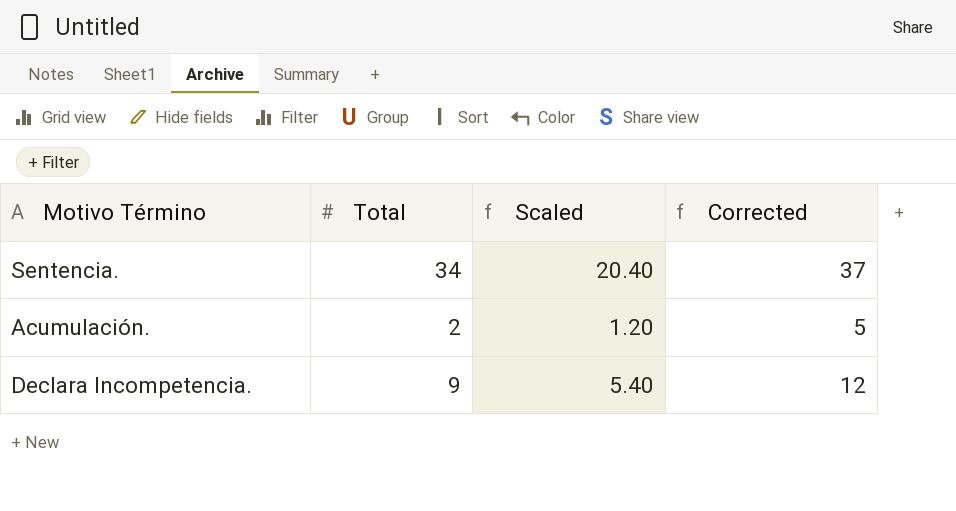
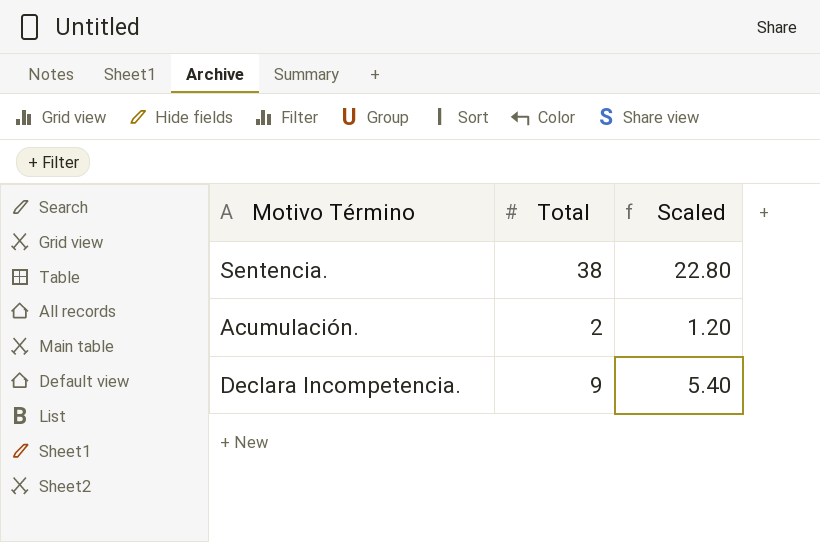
column Corrected | formula: [Total] + 3 -> none
Sentencia. | Total: 34 -> 38
Sentencia. | Scaled: 20.40 -> 22.80

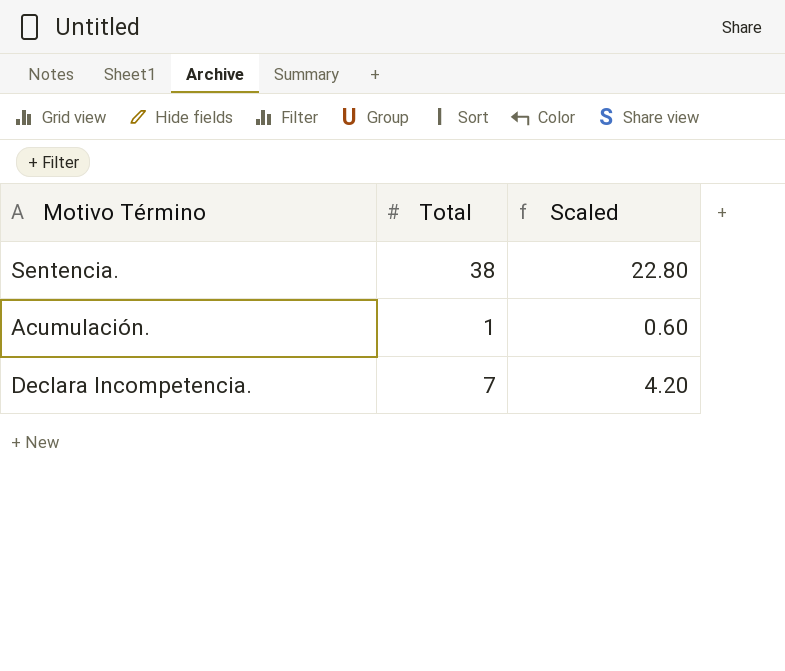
Acumulación. | Total: 2 -> 1
Acumulación. | Scaled: 1.20 -> 0.60
Declara Incompetencia. | Total: 9 -> 7
Declara Incompetencia. | Scaled: 5.40 -> 4.20

